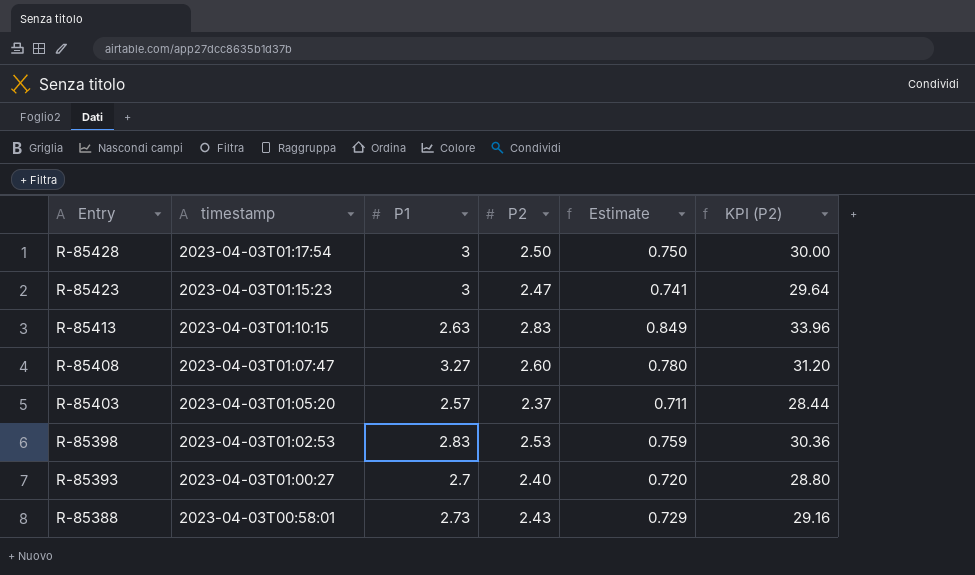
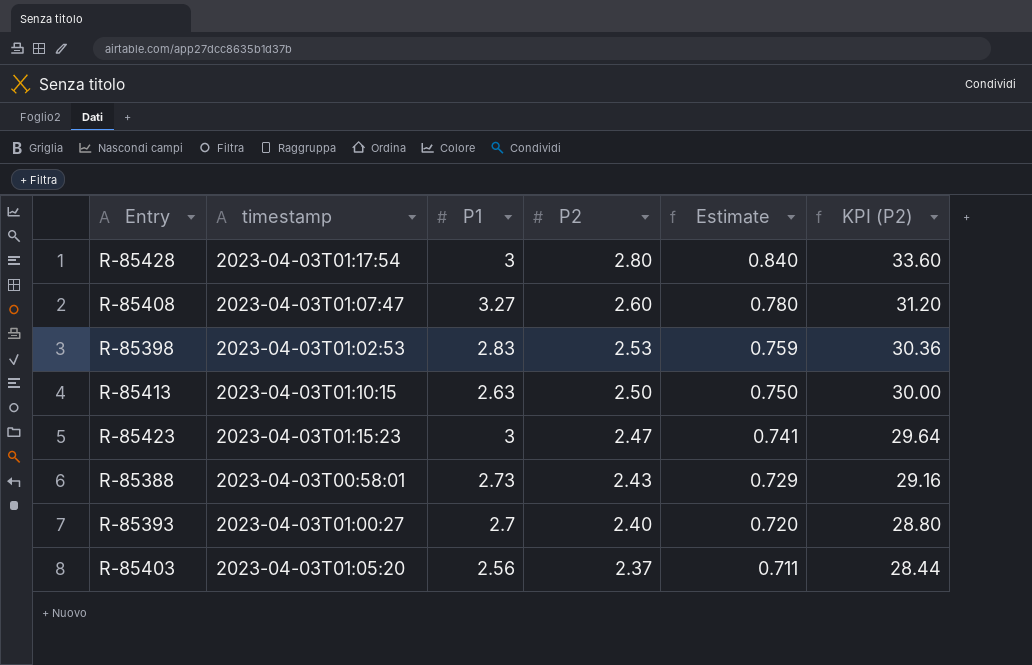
row order: Entry descending -> P2 descending
R-85428 | P2: 2.50 -> 2.80
R-85428 | Estimate: 0.750 -> 0.840
R-85428 | KPI (P2): 30.00 -> 33.60
R-85413 | P2: 2.83 -> 2.50
R-85413 | Estimate: 0.849 -> 0.750
R-85413 | KPI (P2): 33.96 -> 30.00
R-85403 | P1: 2.57 -> 2.56

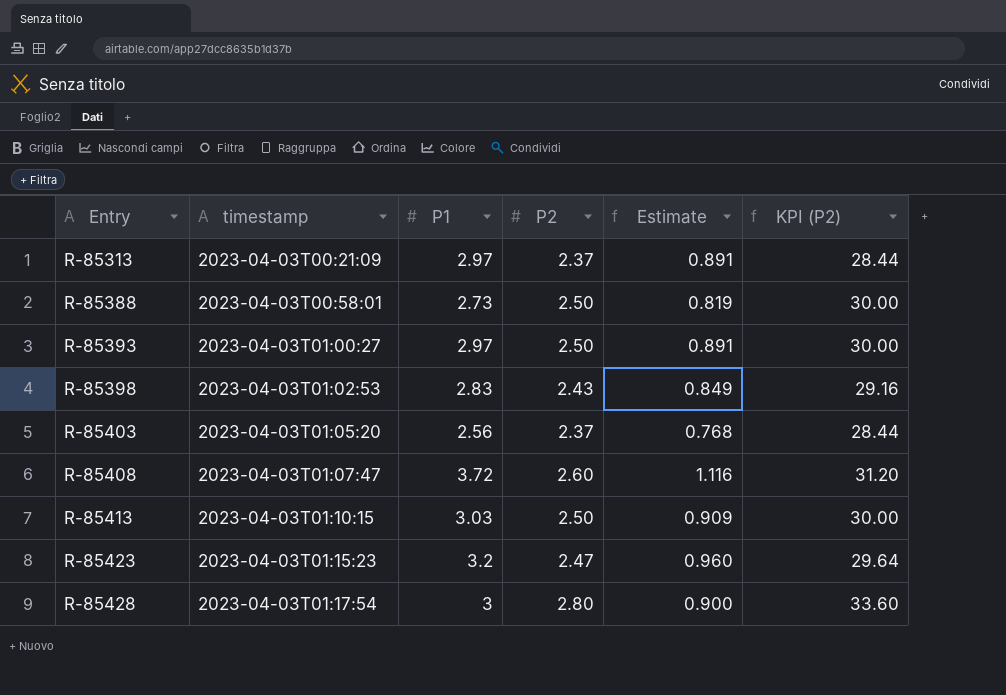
row order: P2 descending -> Entry ascending
column Estimate | formula: [P2] * 0.3 -> [P1] * 0.3
row R-85313: none -> 2023-04-03T00:21:09 | 2.97 | 2.37 | 0.891 | 28.44
R-85388 | P2: 2.43 -> 2.50
R-85388 | KPI (P2): 29.16 -> 30.00
R-85393 | P1: 2.7 -> 2.97
R-85393 | P2: 2.40 -> 2.50
R-85393 | KPI (P2): 28.80 -> 30.00
R-85398 | P2: 2.53 -> 2.43
R-85398 | KPI (P2): 30.36 -> 29.16
R-85408 | P1: 3.27 -> 3.72
R-85413 | P1: 2.63 -> 3.03
R-85423 | P1: 3 -> 3.2

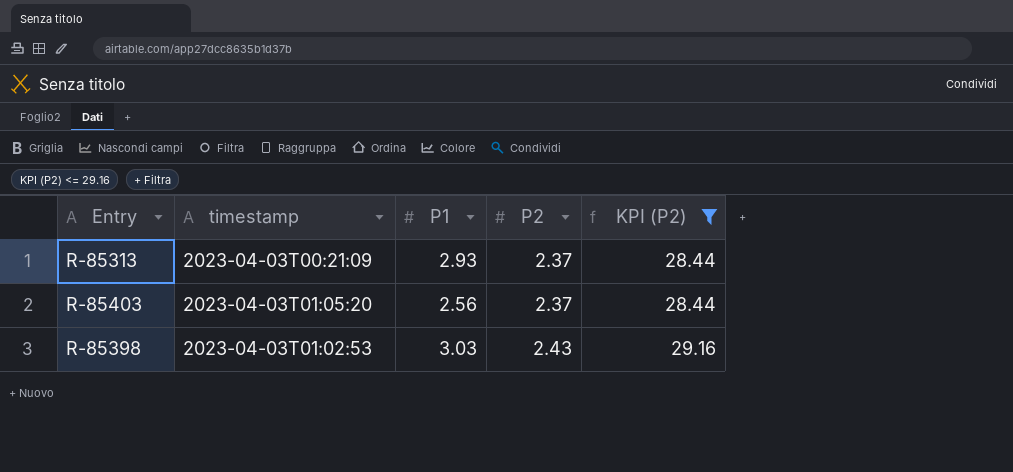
filter: none -> KPI (P2) <= 29.16
row order: Entry ascending -> P2 ascending
column Estimate | formula: [P1] * 0.3 -> none
R-85313 | P1: 2.97 -> 2.93
R-85398 | P1: 2.83 -> 3.03

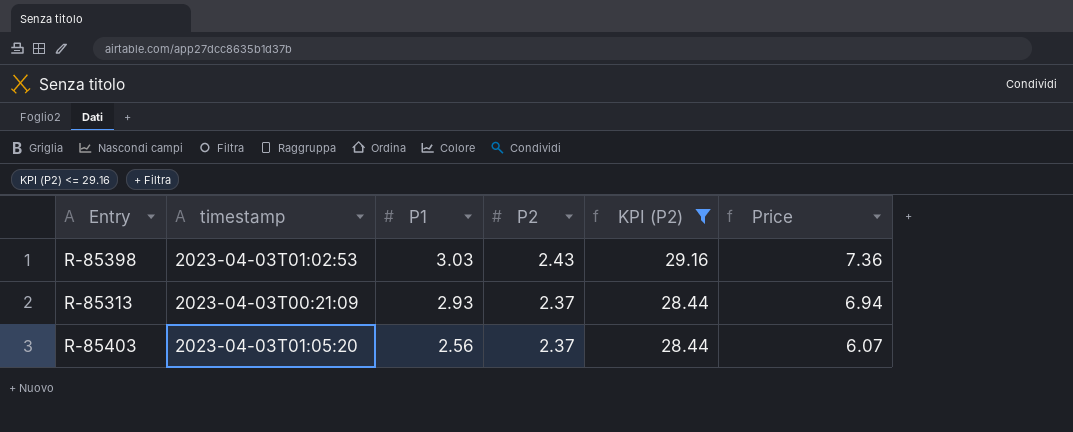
row order: P2 ascending -> P1 descending
column Price | formula: none -> [P1] * [P2]

